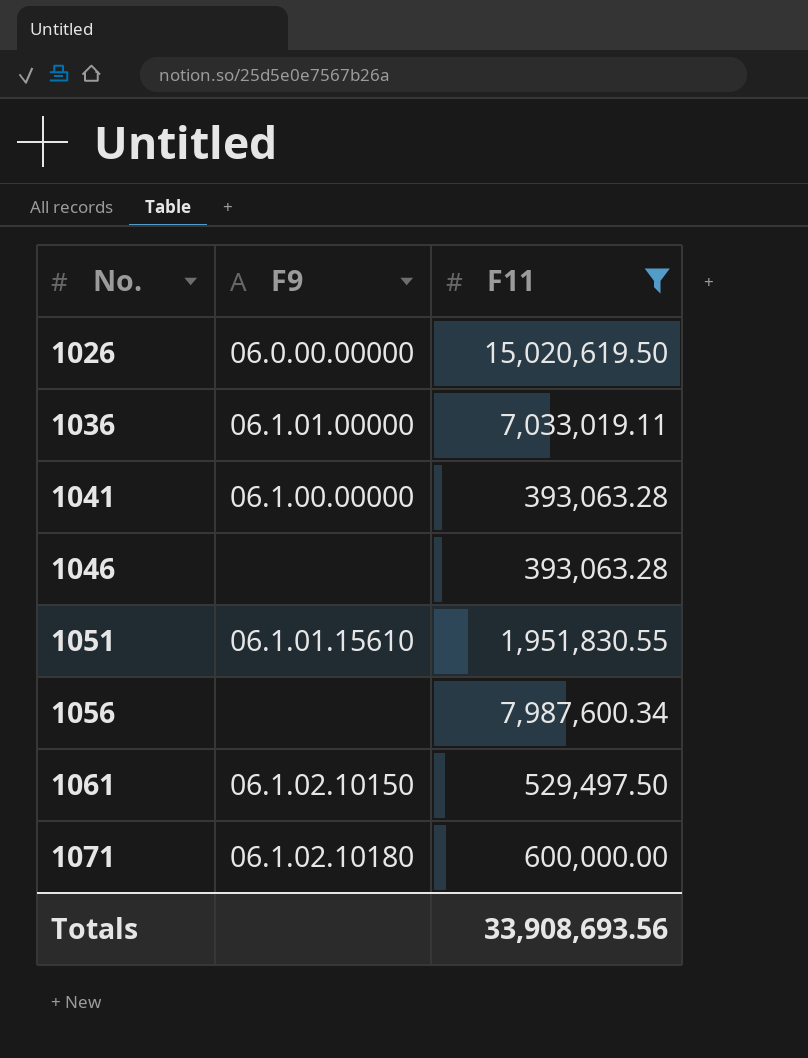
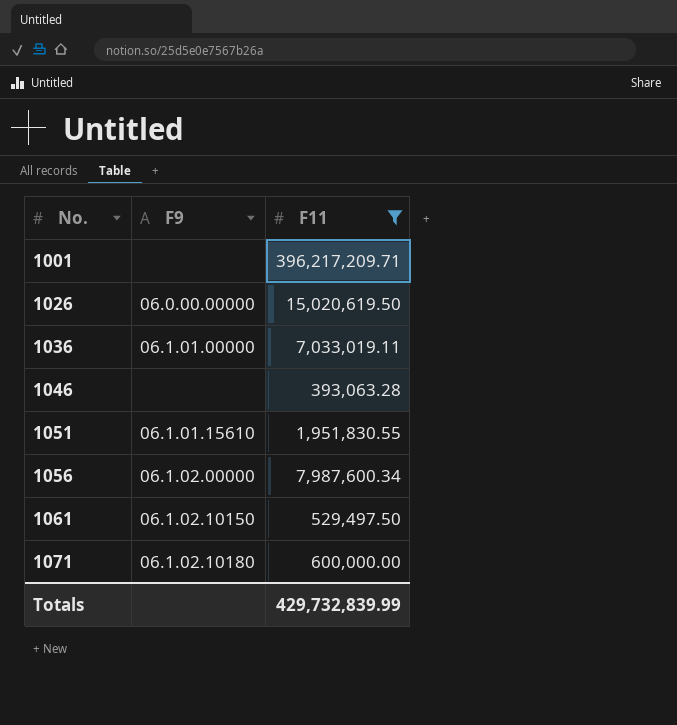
row 1041: 06.1.00.00000 | 393,063.28 -> none
row 1001: none -> none | 396,217,209.71
1056 | F9: none -> 06.1.02.00000
Totals | F11: 33,908,693.56 -> 429,732,839.99

